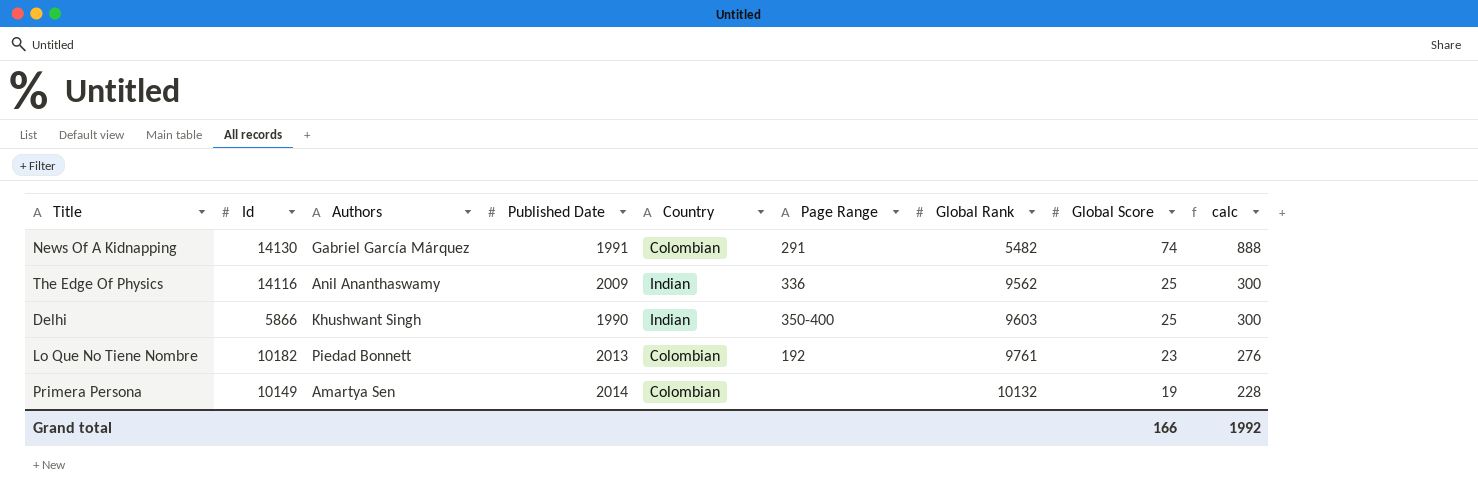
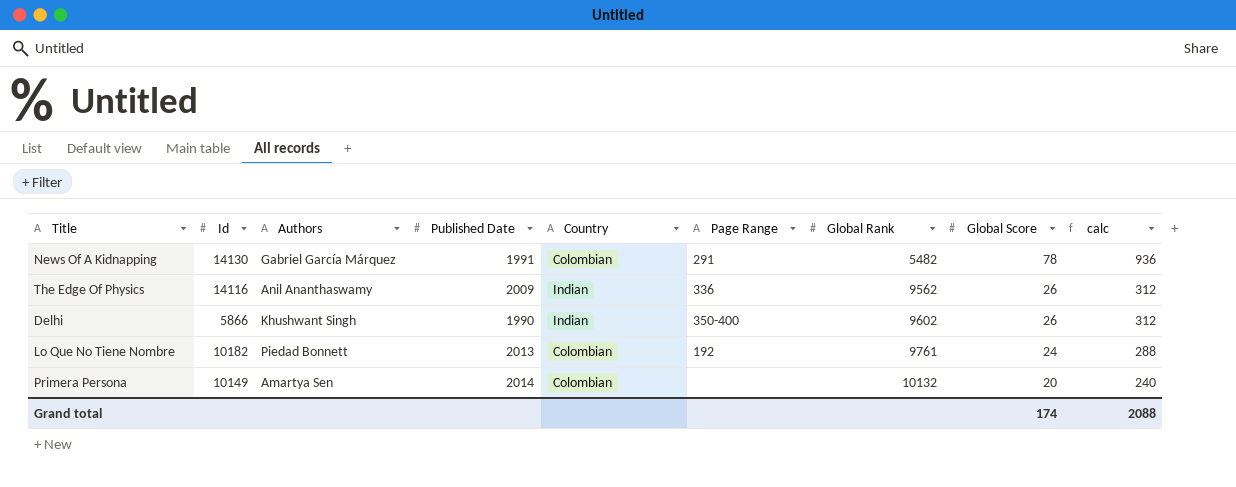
News Of A Kidnapping | Global Score: 74 -> 78
News Of A Kidnapping | calc: 888 -> 936
The Edge Of Physics | Global Score: 25 -> 26
The Edge Of Physics | calc: 300 -> 312
Delhi | Global Rank: 9603 -> 9602
Delhi | Global Score: 25 -> 26
Delhi | calc: 300 -> 312
Lo Que No Tiene Nombre | Global Score: 23 -> 24
Lo Que No Tiene Nombre | calc: 276 -> 288
Primera Persona | Global Score: 19 -> 20
Primera Persona | calc: 228 -> 240
Grand total | Global Score: 166 -> 174
Grand total | calc: 1992 -> 2088

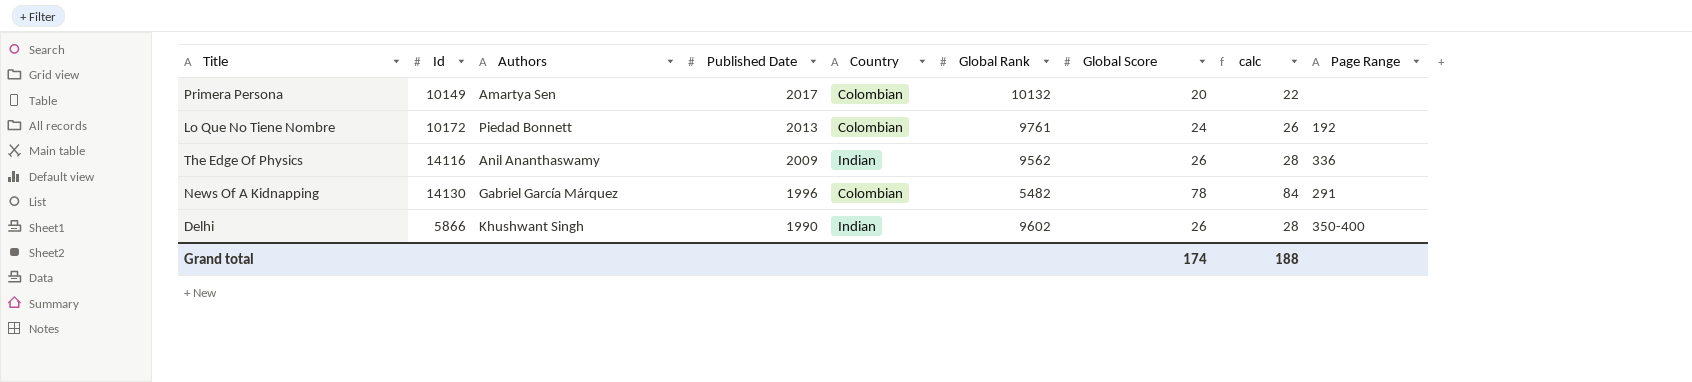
row order: Global Rank ascending -> Published Date descending
column calc | formula: [Global Score] * 12 -> [Global Score] * 1.08
column Page Range | position: 6 -> 9
Primera Persona | Published Date: 2014 -> 2017
Lo Que No Tiene Nombre | Id: 10182 -> 10172
News Of A Kidnapping | Published Date: 1991 -> 1996
Grand total | calc: 2088 -> 188

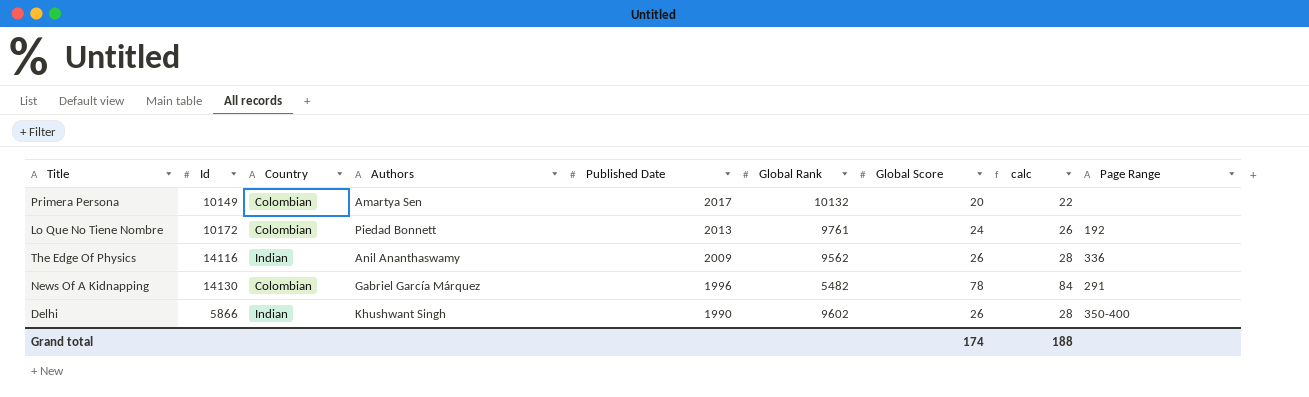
column Country | position: 5 -> 3

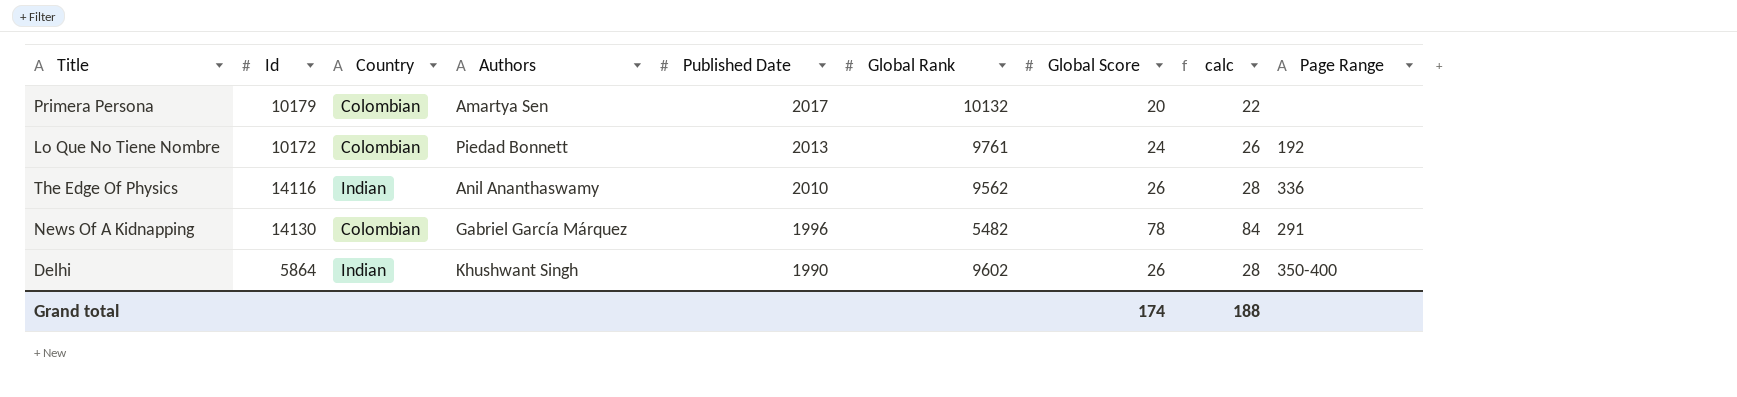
Primera Persona | Id: 10149 -> 10179
The Edge Of Physics | Published Date: 2009 -> 2010
Delhi | Id: 5866 -> 5864

